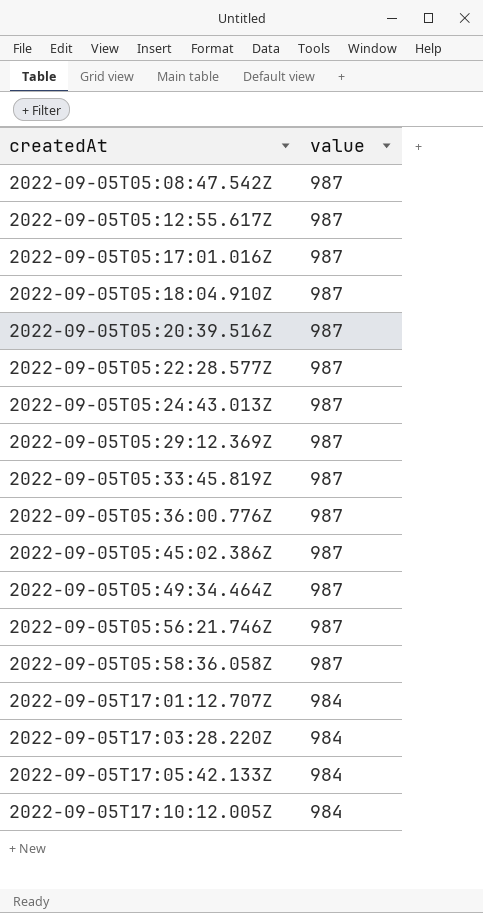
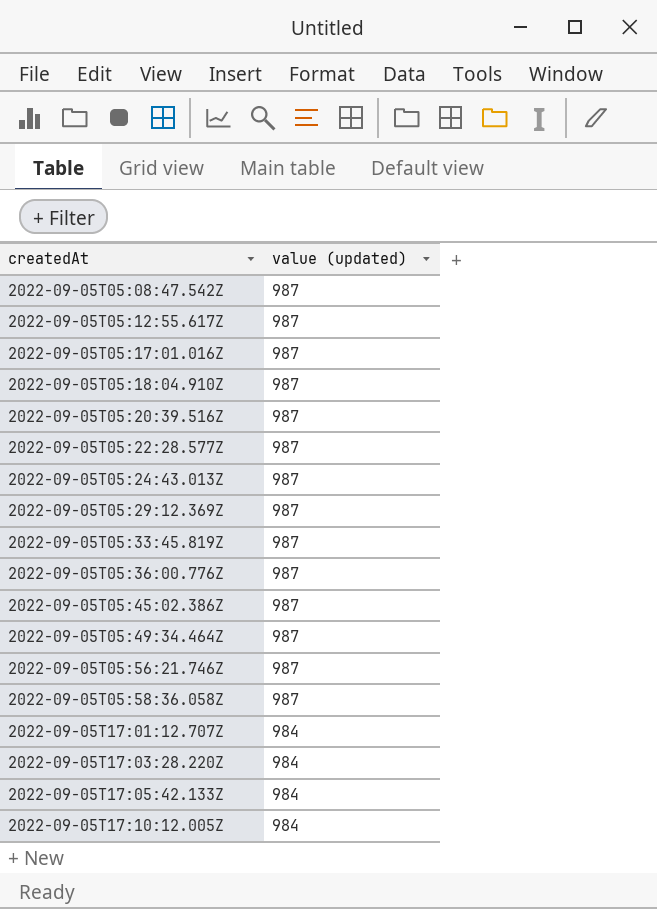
column name: value -> value (updated)

